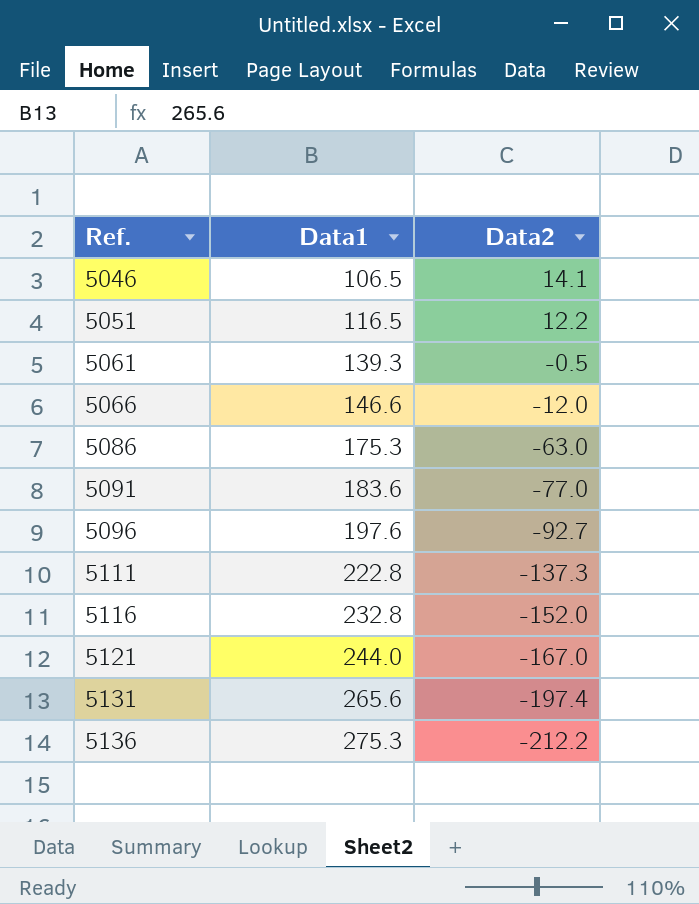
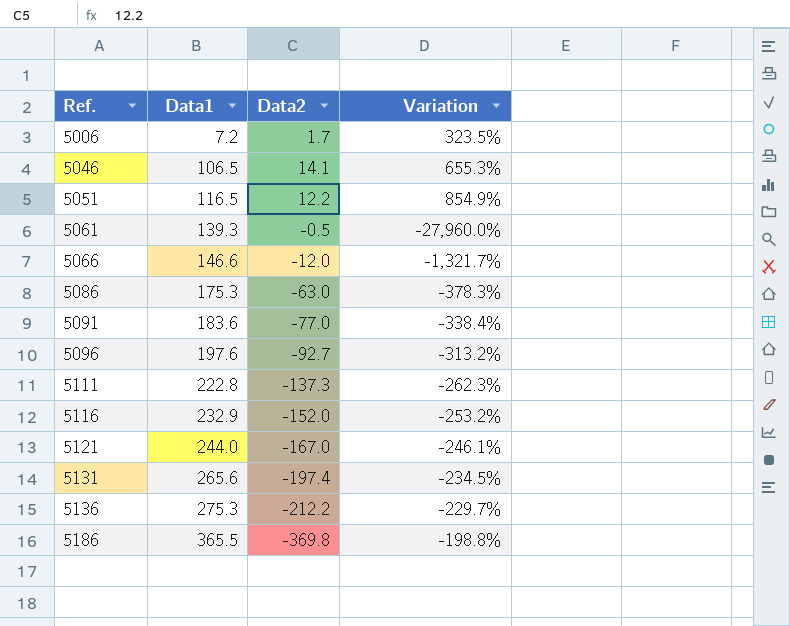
column Variation | formula: none -> ([Data1] - [Data2]) / [Data2]
row 5006: none -> 7.2 | 1.7 | 323.5%
5116 | Data1: 232.8 -> 232.9
row 5186: none -> 365.5 | -369.8 | -198.8%

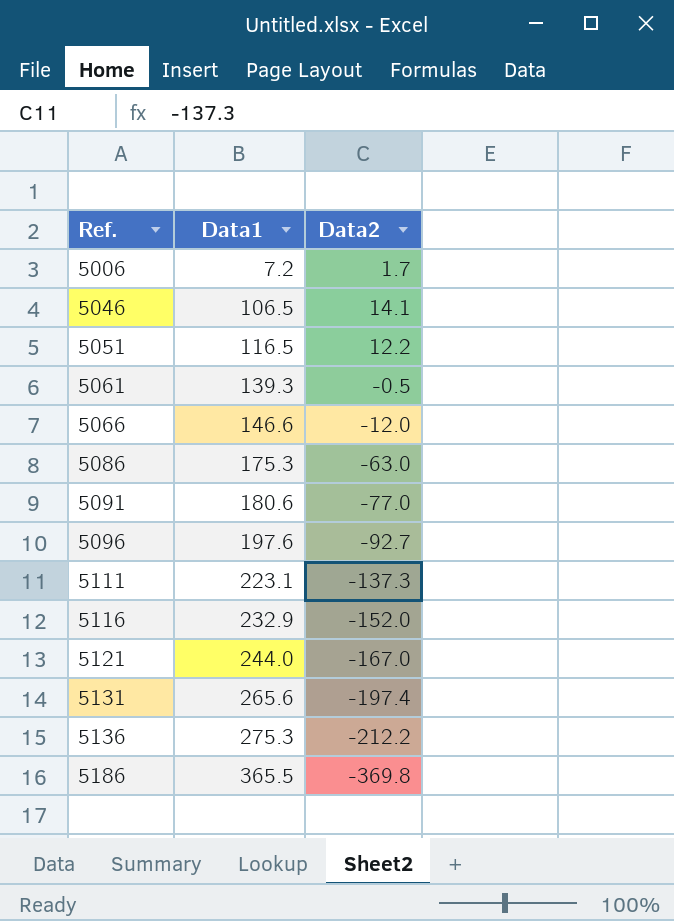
column Variation | formula: ([Data1] - [Data2]) / [Data2] -> none
5091 | Data1: 183.6 -> 180.6
5111 | Data1: 222.8 -> 223.1

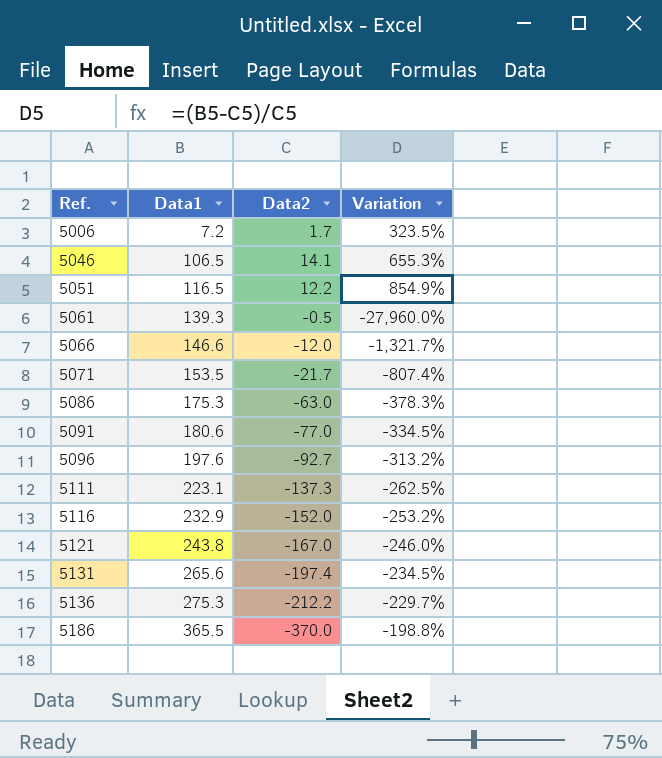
column Variation | formula: none -> ([Data1] - [Data2]) / [Data2]
row 5071: none -> 153.5 | -21.7 | -807.4%
5121 | Data1: 244.0 -> 243.8
5186 | Data2: -369.8 -> -370.0

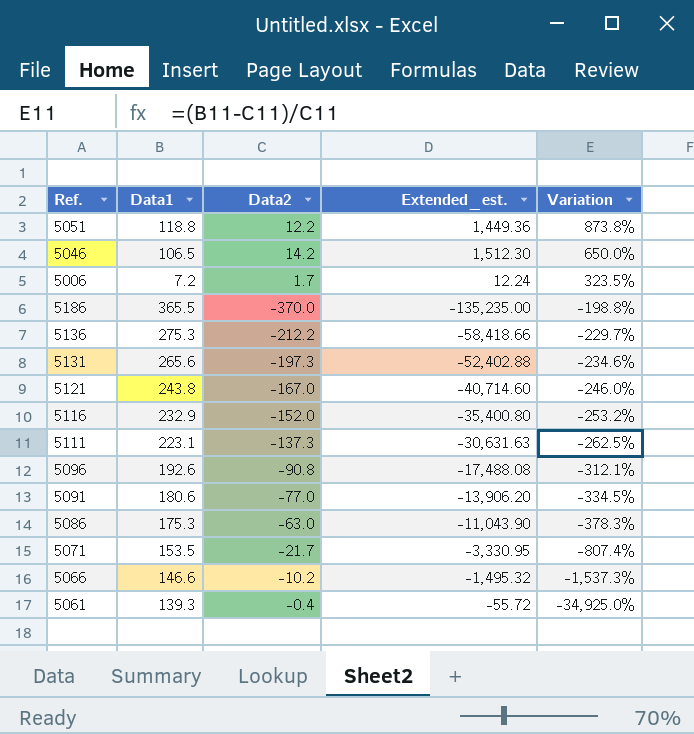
row order: Ref. ascending -> Variation descending
column Extended_est. | formula: none -> [Data1] * [Data2]
5051 | Data1: 116.5 -> 118.8
5051 | Variation: 854.9% -> 873.8%
5046 | Data2: 14.1 -> 14.2
5046 | Variation: 655.3% -> 650.0%
5131 | Data2: -197.4 -> -197.3
5131 | Variation: -234.5% -> -234.6%
5096 | Data1: 197.6 -> 192.6
5096 | Data2: -92.7 -> -90.8
5096 | Variation: -313.2% -> -312.1%
5066 | Data2: -12.0 -> -10.2
5066 | Variation: -1,321.7% -> -1,537.3%
5061 | Data2: -0.5 -> -0.4
5061 | Variation: -27,960.0% -> -34,925.0%

